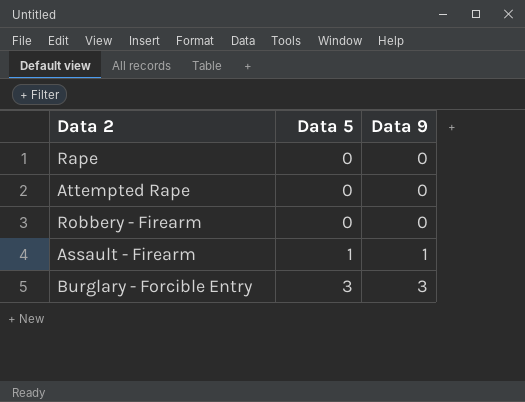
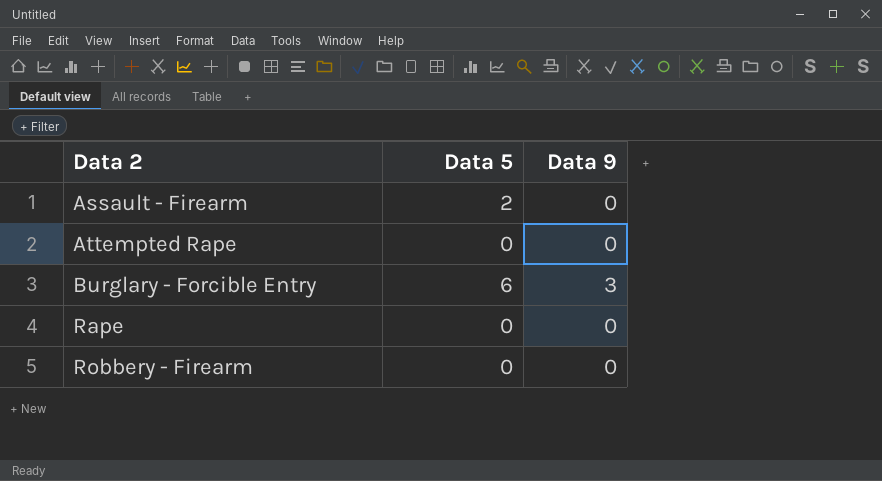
row order: Data 5 ascending -> Data 2 ascending
Assault - Firearm | Data 5: 1 -> 2
Assault - Firearm | Data 9: 1 -> 0
Burglary - Forcible Entry | Data 5: 3 -> 6

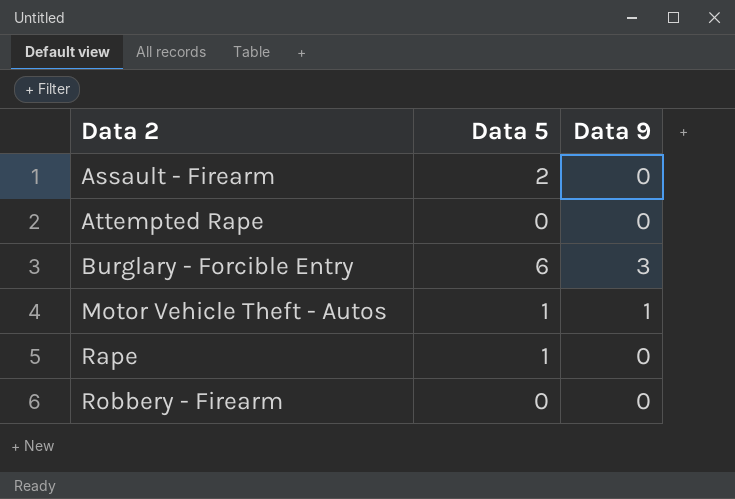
row Motor Vehicle Theft - Autos: none -> 1 | 1
Rape | Data 5: 0 -> 1

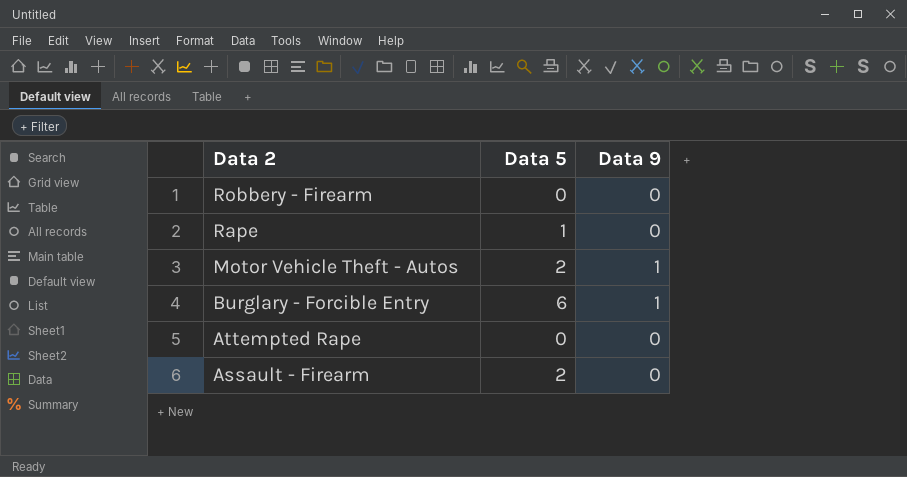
row order: Data 2 ascending -> Data 2 descending
Motor Vehicle Theft - Autos | Data 5: 1 -> 2
Burglary - Forcible Entry | Data 9: 3 -> 1

